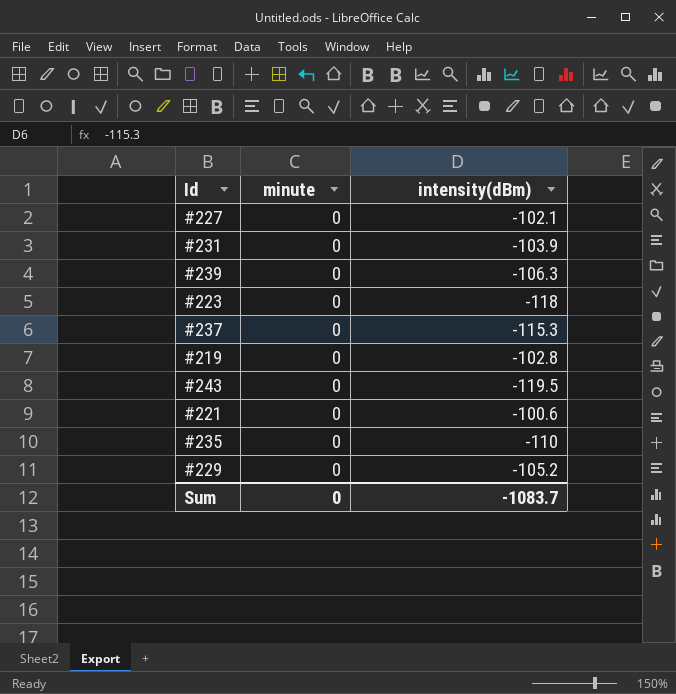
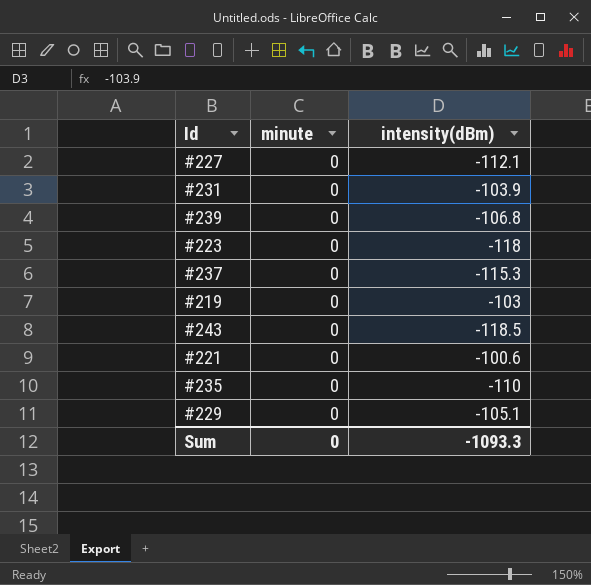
#227 | intensity(dBm): -102.1 -> -112.1
#239 | intensity(dBm): -106.3 -> -106.8
#219 | intensity(dBm): -102.8 -> -103
#243 | intensity(dBm): -119.5 -> -118.5
#229 | intensity(dBm): -105.2 -> -105.1
Sum | intensity(dBm): -1083.7 -> -1093.3

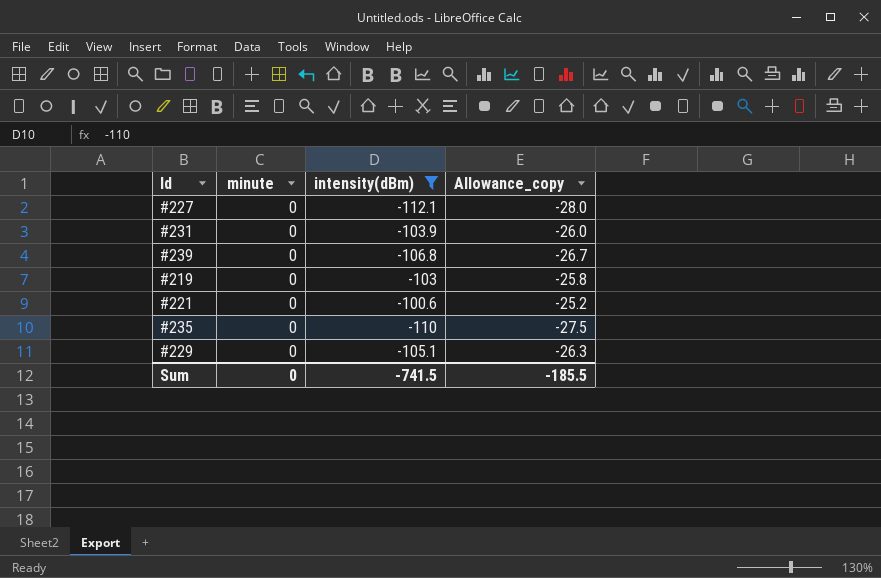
filter: none -> intensity(dBm) >= -112.1
column Allowance_copy | formula: none -> [intensity(dBm)] * 0.25
Sum | intensity(dBm): -1093.3 -> -741.5

